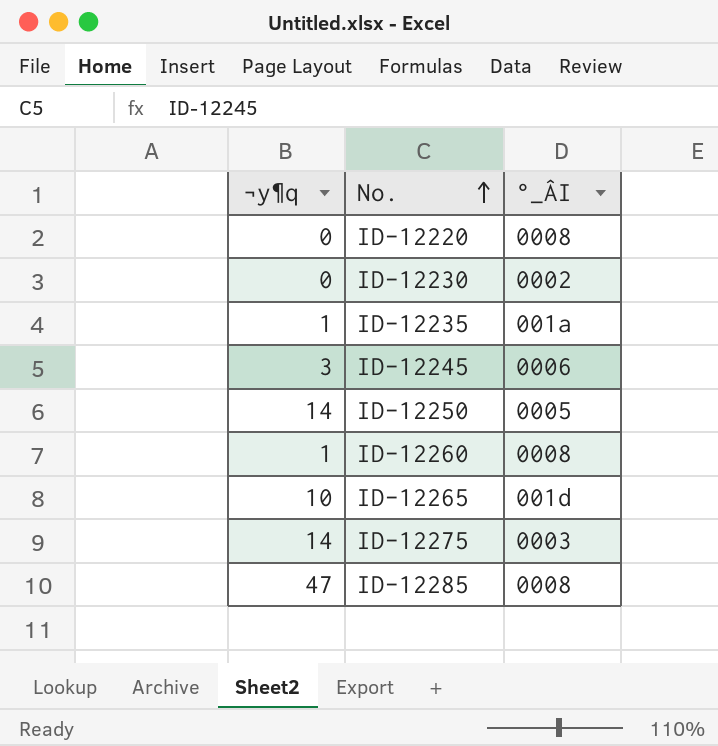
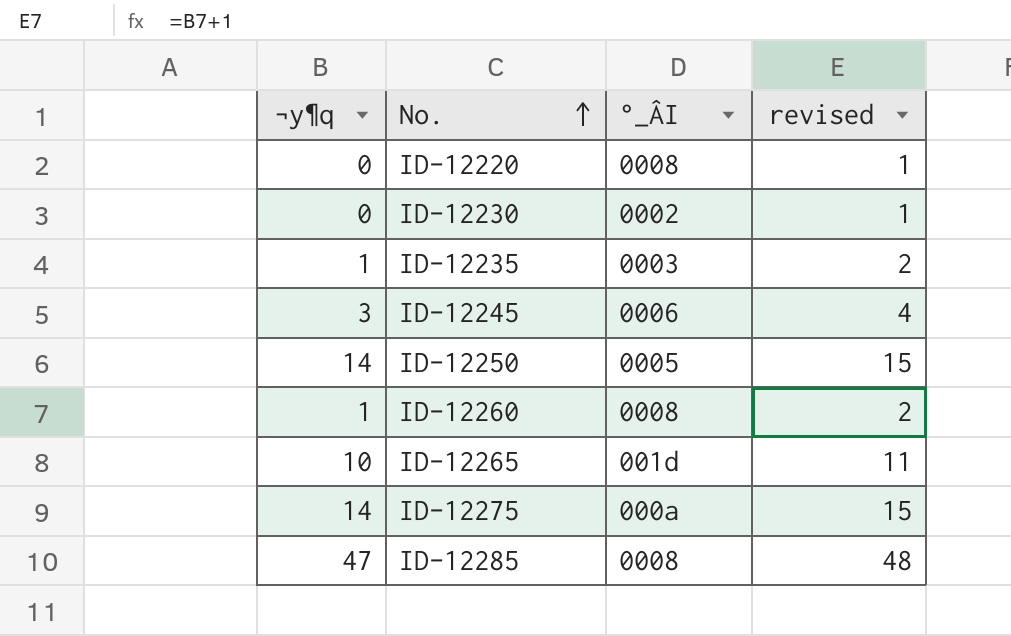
column revised | formula: none -> [¬y¶q] + 1
ID-12235 | °_ÂI: 001a -> 0003
ID-12275 | °_ÂI: 0003 -> 000a

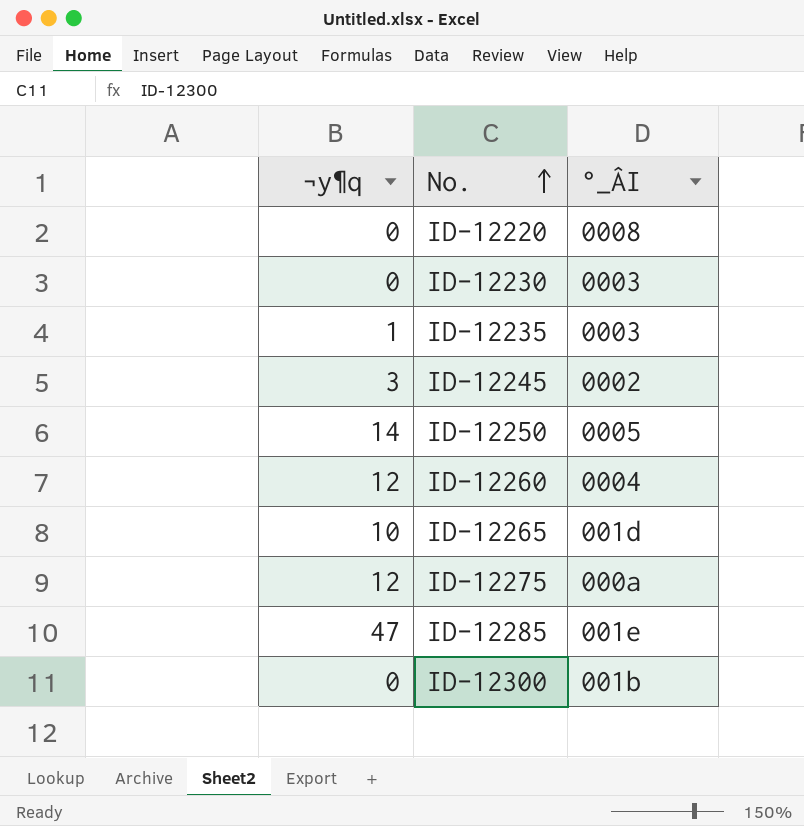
column revised | formula: [¬y¶q] + 1 -> none
ID-12230 | °_ÂI: 0002 -> 0003
ID-12245 | °_ÂI: 0006 -> 0002
ID-12260 | ¬y¶q: 1 -> 12
ID-12260 | °_ÂI: 0008 -> 0004
ID-12275 | ¬y¶q: 14 -> 12
ID-12285 | °_ÂI: 0008 -> 001e
row ID-12300: none -> 0 | 001b

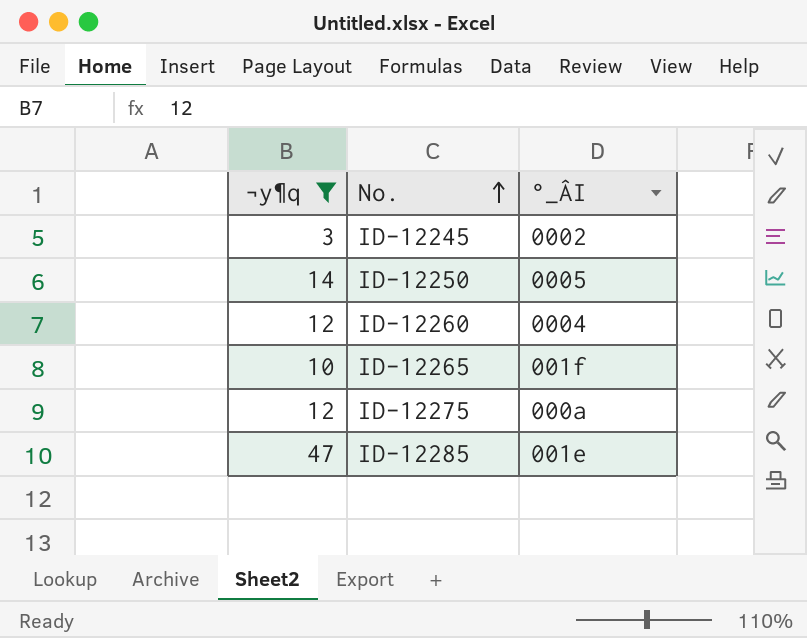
filter: none -> ¬y¶q >= 3
ID-12265 | °_ÂI: 001d -> 001f

